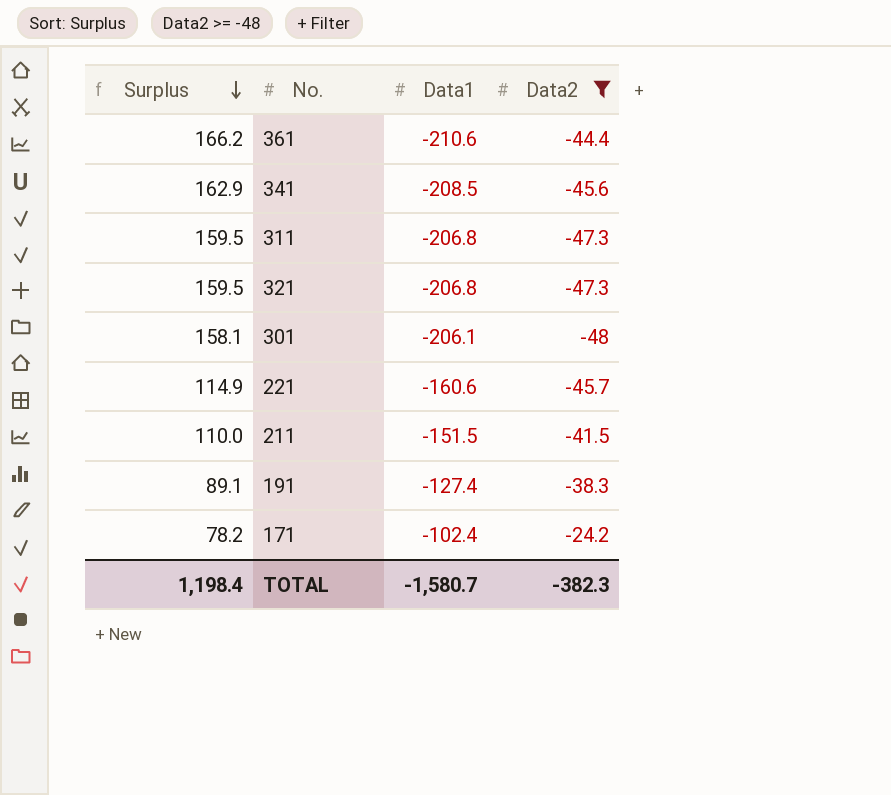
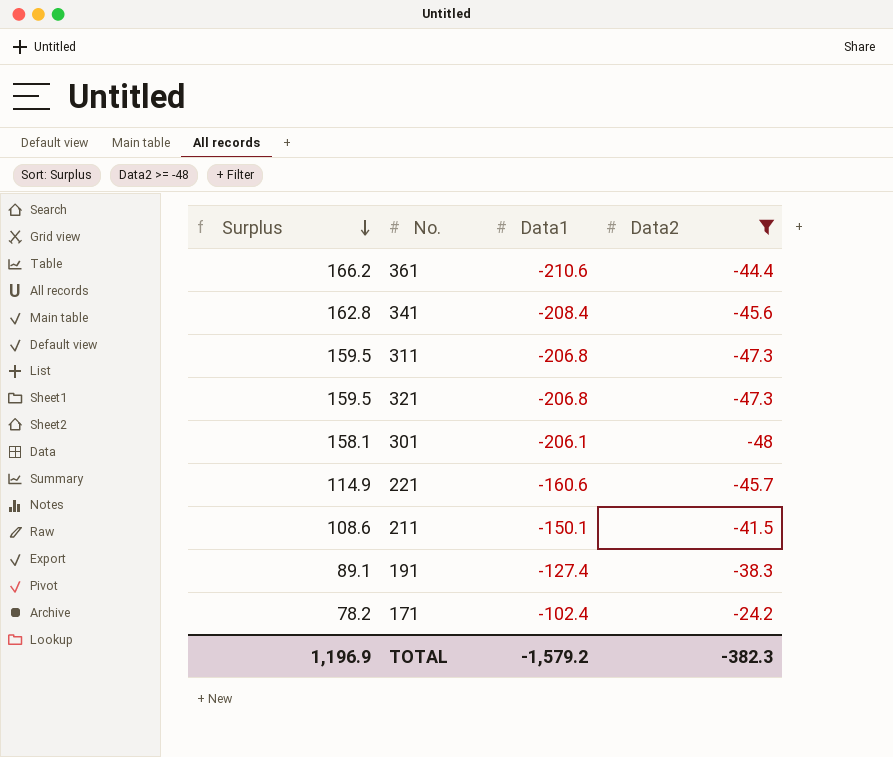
341 | Surplus: 162.9 -> 162.8
341 | Data1: -208.5 -> -208.4
211 | Surplus: 110.0 -> 108.6
211 | Data1: -151.5 -> -150.1
TOTAL | Surplus: 1,198.4 -> 1,196.9
TOTAL | Data1: -1,580.7 -> -1,579.2

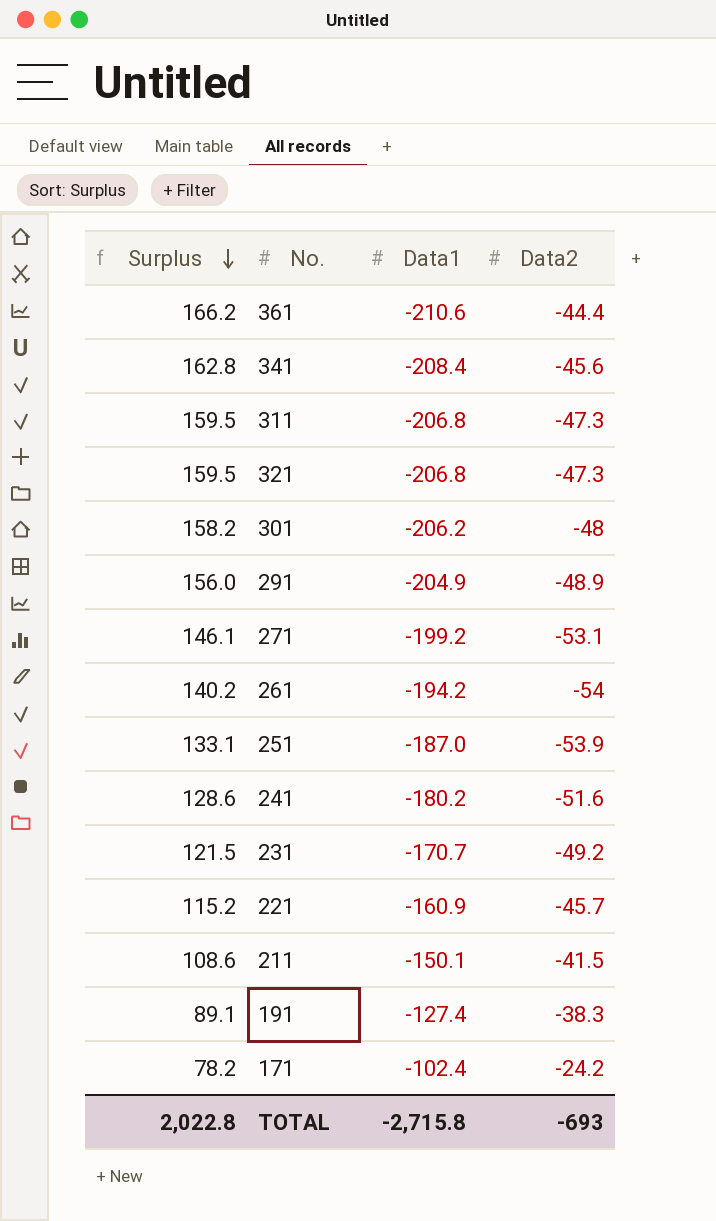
filter: Data2 >= -48 -> none
301 | Surplus: 158.1 -> 158.2
301 | Data1: -206.1 -> -206.2
221 | Surplus: 114.9 -> 115.2
221 | Data1: -160.6 -> -160.9
TOTAL | Surplus: 1,196.9 -> 2,022.8
TOTAL | Data1: -1,579.2 -> -2,715.8
TOTAL | Data2: -382.3 -> -693

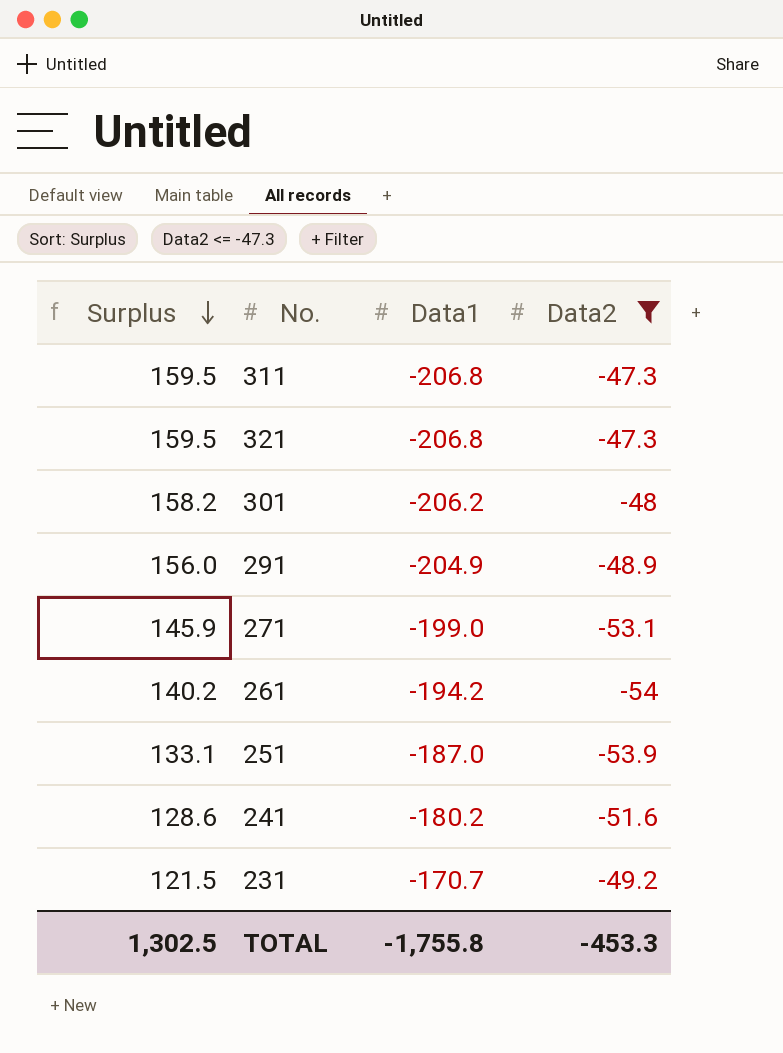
filter: none -> Data2 <= -47.3
271 | Surplus: 146.1 -> 145.9
271 | Data1: -199.2 -> -199.0
TOTAL | Surplus: 2,022.8 -> 1,302.5
TOTAL | Data1: -2,715.8 -> -1,755.8
TOTAL | Data2: -693 -> -453.3

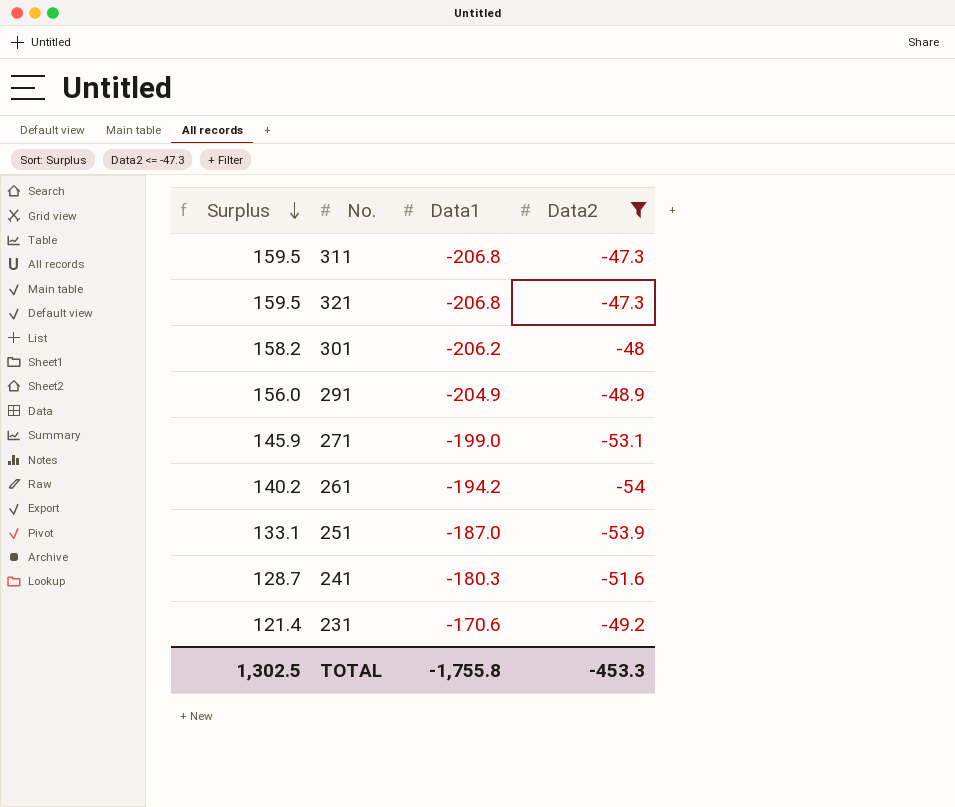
241 | Surplus: 128.6 -> 128.7
241 | Data1: -180.2 -> -180.3
231 | Surplus: 121.5 -> 121.4
231 | Data1: -170.7 -> -170.6

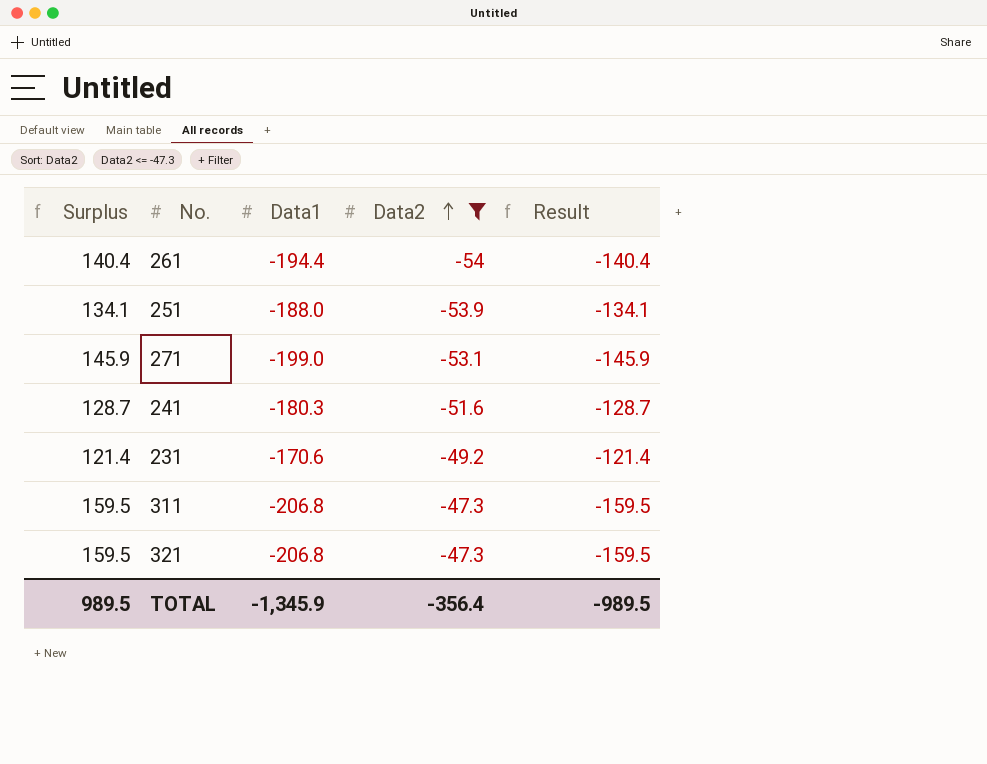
row order: Surplus descending -> Data2 ascending
column Result | formula: none -> [Data1] - [Data2]
row 301: 158.2 | -206.2 | -48 -> none
row 291: 156.0 | -204.9 | -48.9 -> none
261 | Surplus: 140.2 -> 140.4
261 | Data1: -194.2 -> -194.4
251 | Surplus: 133.1 -> 134.1
251 | Data1: -187.0 -> -188.0
TOTAL | Surplus: 1,302.5 -> 989.5
TOTAL | Data1: -1,755.8 -> -1,345.9
TOTAL | Data2: -453.3 -> -356.4

